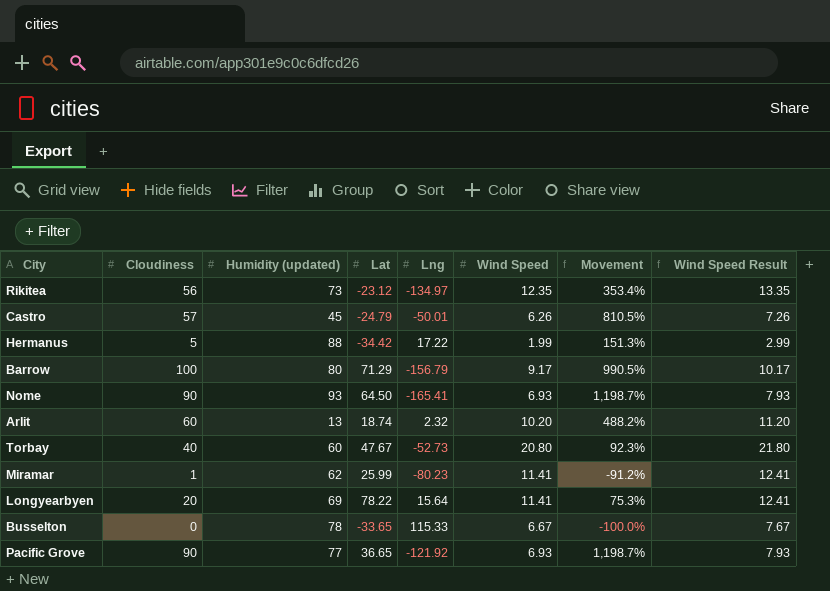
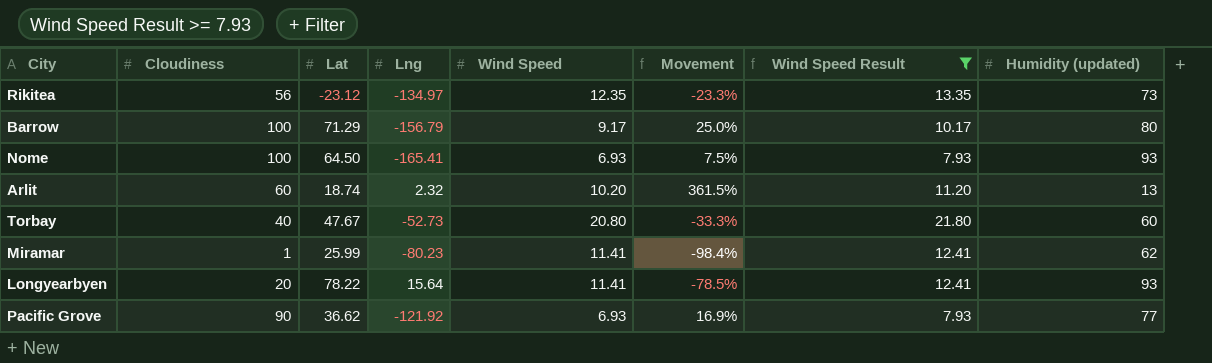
filter: none -> Wind Speed Result >= 7.93
column Movement | formula: ([Cloudiness] - [Wind Speed]) / [Wind Speed] -> ([Cloudiness] - [Humidity (updated)]) / [Humidity (updated)]
column Humidity (updated) | position: 3 -> 8
Nome | Cloudiness: 90 -> 100
Longyearbyen | Humidity (updated): 69 -> 93
Pacific Grove | Lat: 36.65 -> 36.62

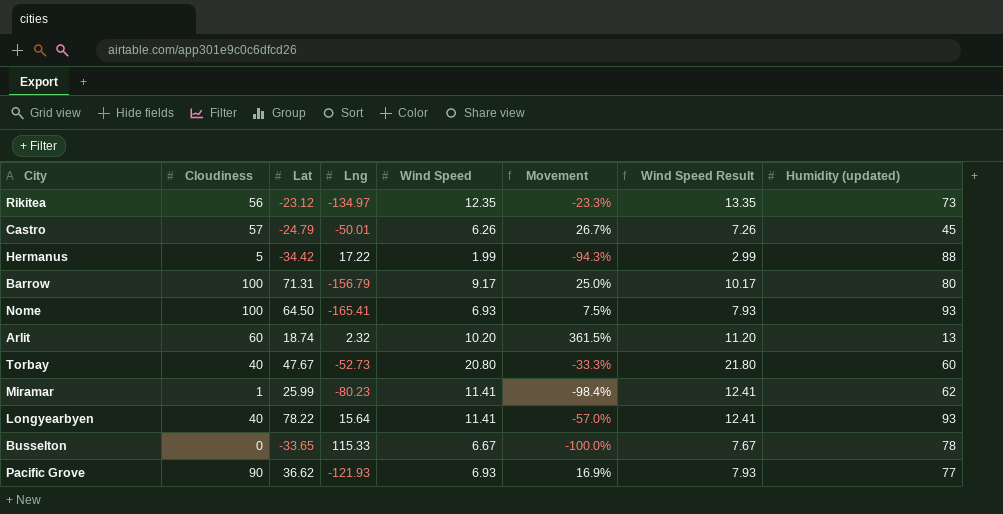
filter: Wind Speed Result >= 7.93 -> none
Barrow | Lat: 71.29 -> 71.31
Longyearbyen | Cloudiness: 20 -> 40
Longyearbyen | Movement: -78.5% -> -57.0%
Pacific Grove | Lng: -121.92 -> -121.93

